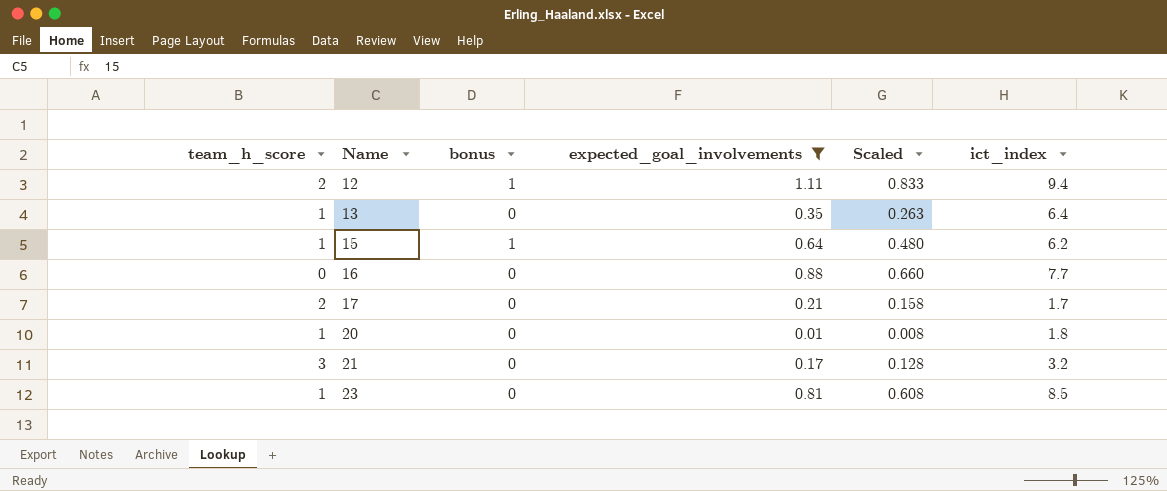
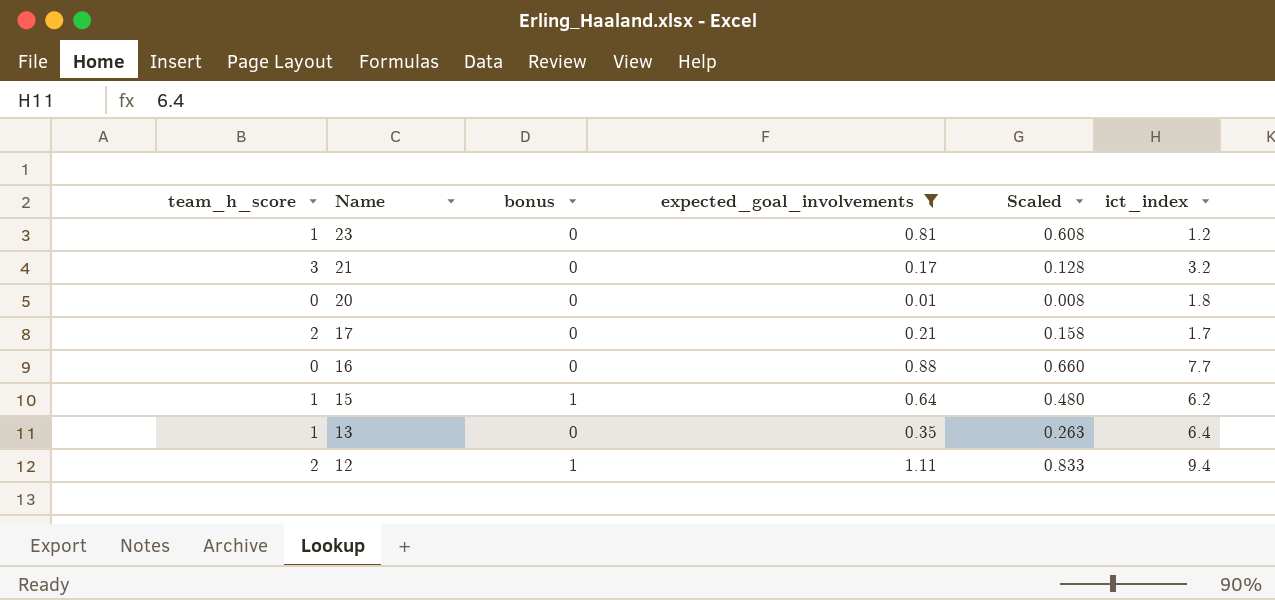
row order: Name ascending -> Name descending
23 | ict_index: 8.5 -> 1.2
20 | team_h_score: 1 -> 0

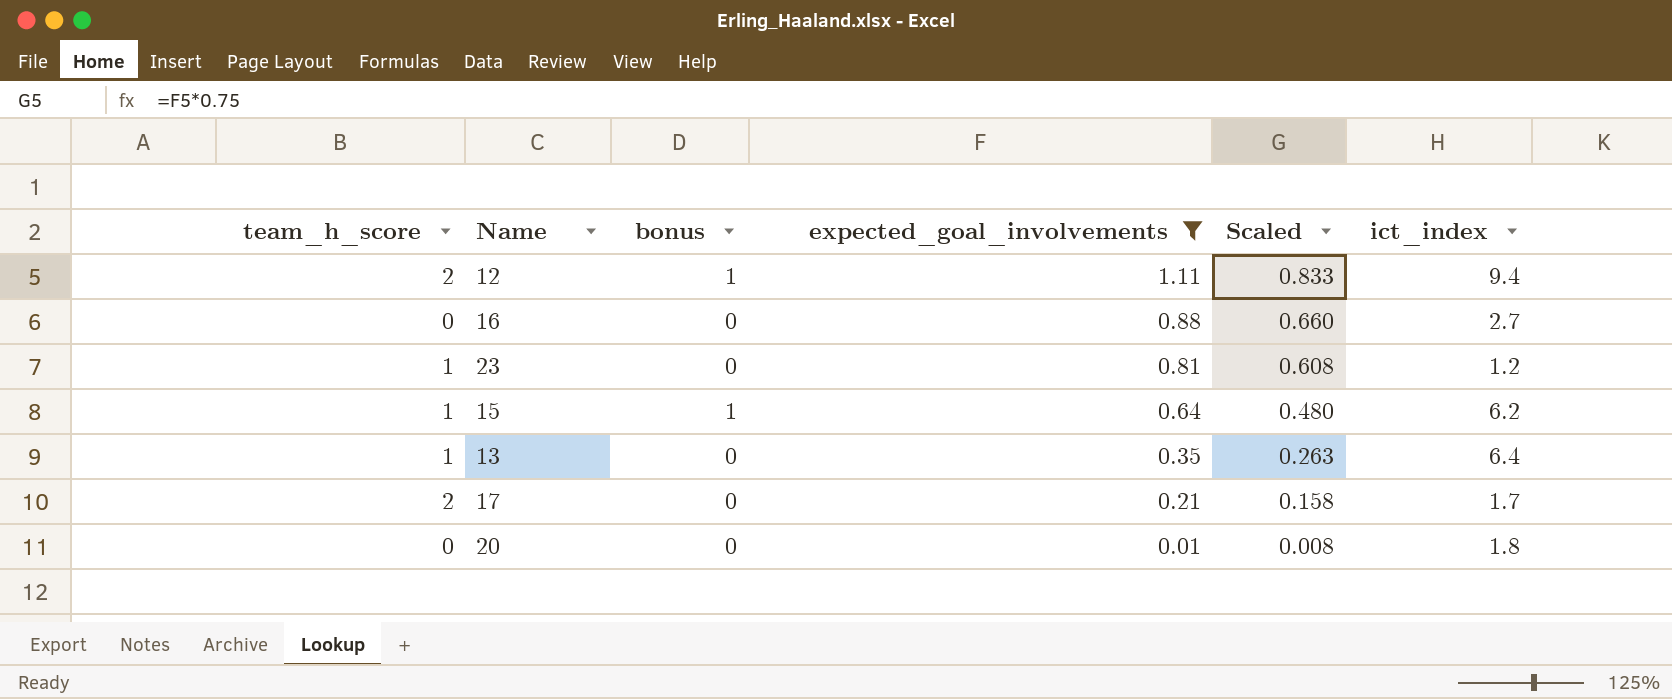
row order: Name descending -> expected_goal_involvements descending
row 21: 3 | 0 | 0.17 | 0.128 | 3.2 -> none
16 | ict_index: 7.7 -> 2.7

